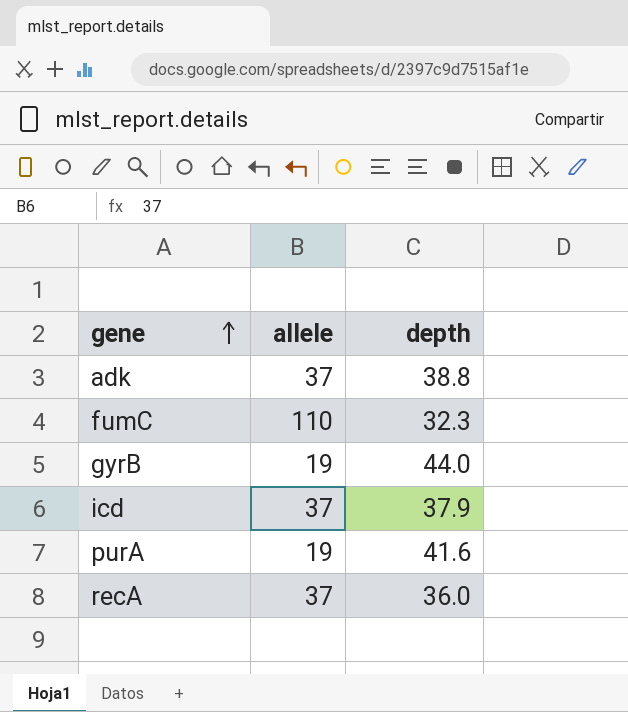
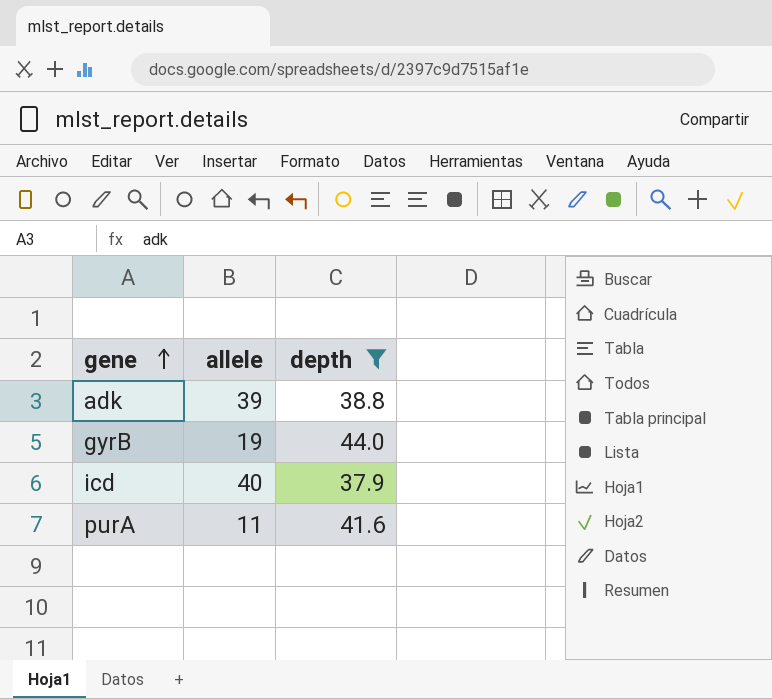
filter: none -> depth >= 37.9
adk | allele: 37 -> 39
icd | allele: 37 -> 40
purA | allele: 19 -> 11

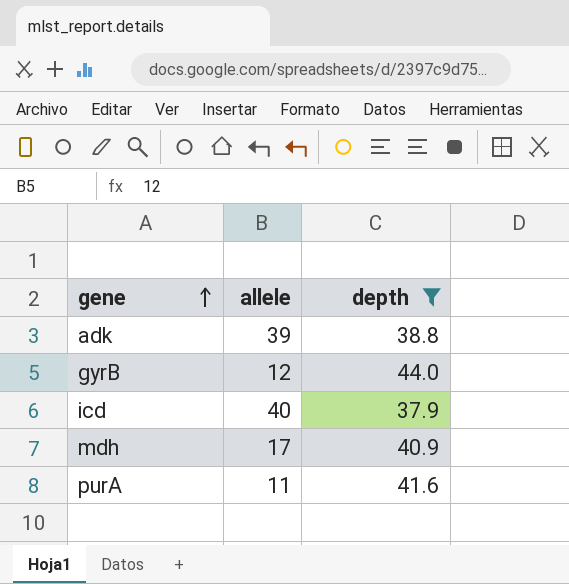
gyrB | allele: 19 -> 12
row mdh: none -> 17 | 40.9

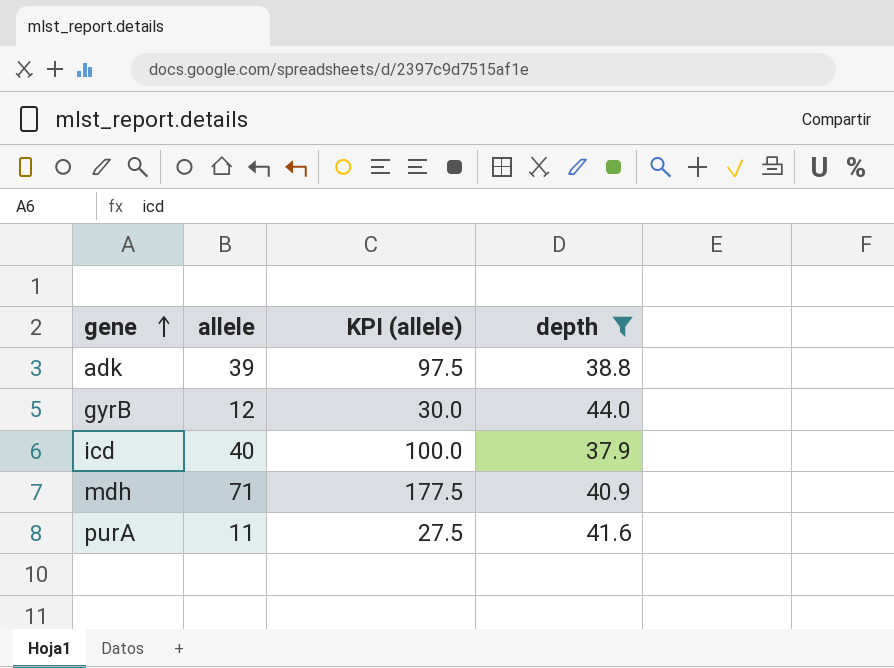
column KPI (allele) | formula: none -> [allele] * 2.5
mdh | allele: 17 -> 71

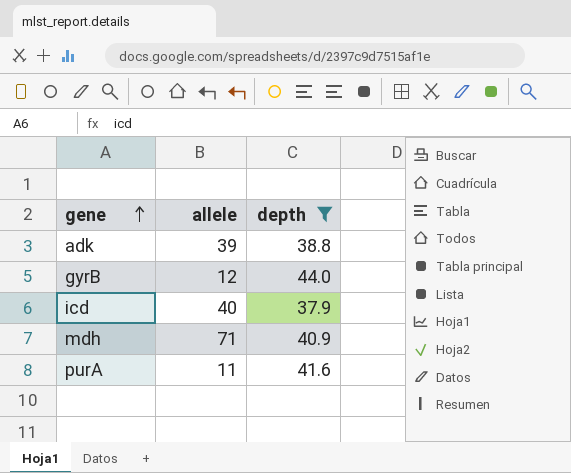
column KPI (allele) | formula: [allele] * 2.5 -> none

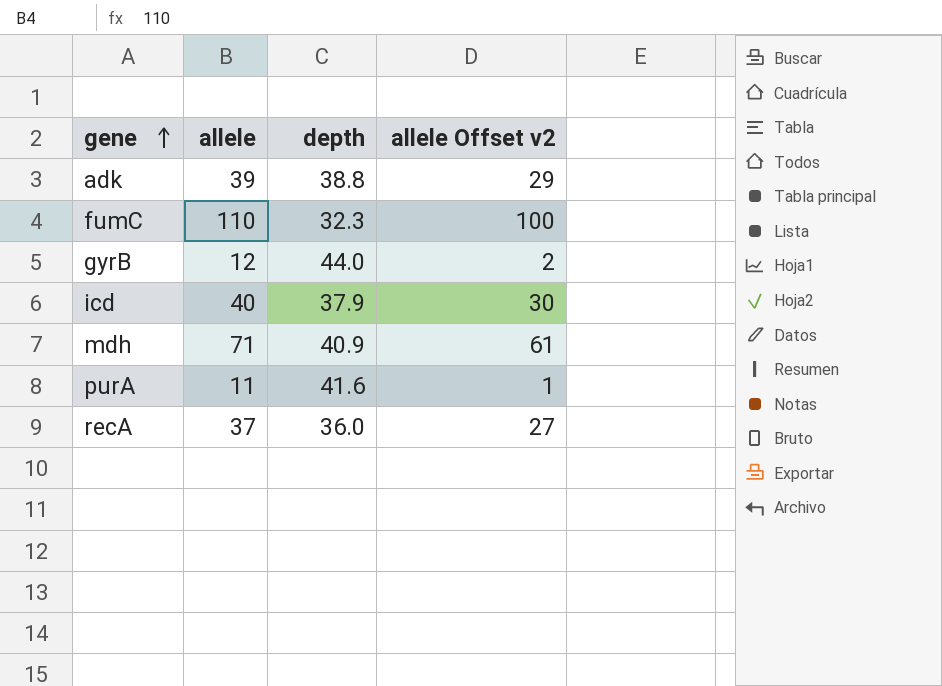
filter: depth >= 37.9 -> none
column allele Offset v2 | formula: none -> [allele] - 10

